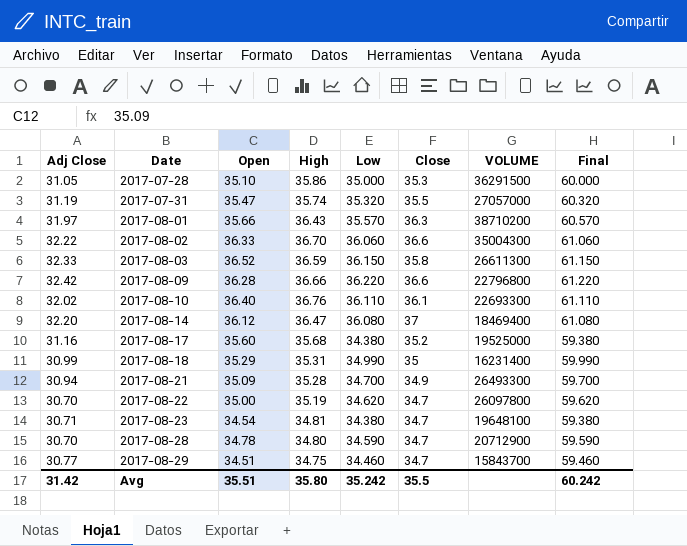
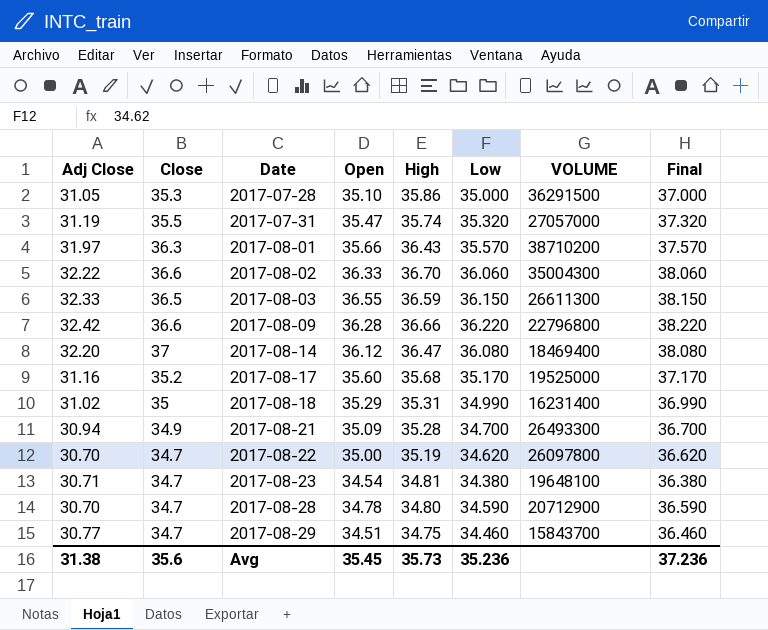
column Close | position: 6 -> 2
column Final | formula: [Low] + 25 -> [Low] + 2
row 2017-08-10: 32.02 | 36.40 | 36.76 | 36.110 | 36.1 | 22693300 | 61.110 -> none
2017-08-03 | Close: 35.8 -> 36.5
2017-08-03 | Open: 36.52 -> 36.55
2017-08-17 | Low: 34.380 -> 35.170
2017-08-18 | Adj Close: 30.99 -> 31.02
Avg | Adj Close: 31.42 -> 31.38
Avg | Close: 35.5 -> 35.6
Avg | Open: 35.51 -> 35.45
Avg | High: 35.80 -> 35.73
Avg | Low: 35.242 -> 35.236
Avg | Final: 60.242 -> 37.236

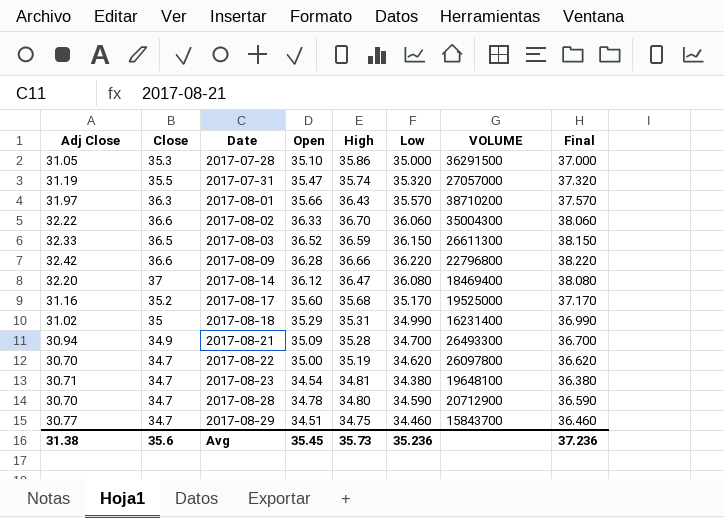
2017-08-03 | Open: 36.55 -> 36.52

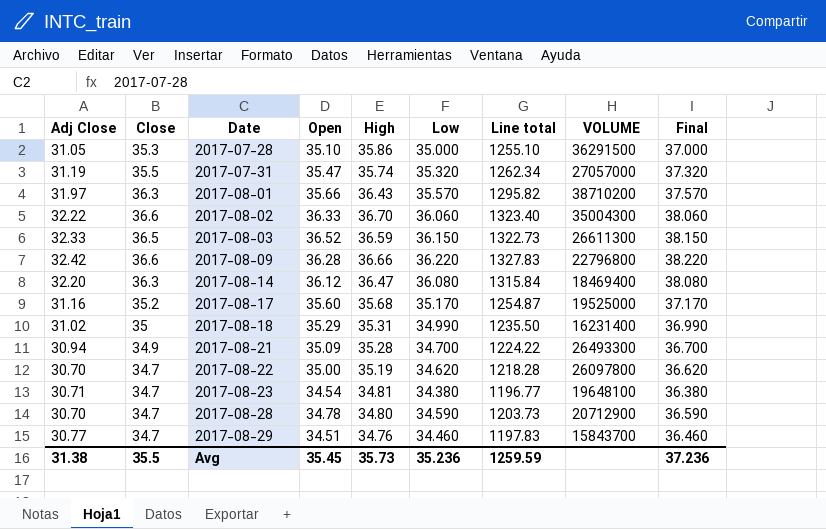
column Line total | formula: none -> [High] * [Low]
2017-08-14 | Close: 37 -> 36.3
2017-08-29 | High: 34.75 -> 34.76
Avg | Close: 35.6 -> 35.5

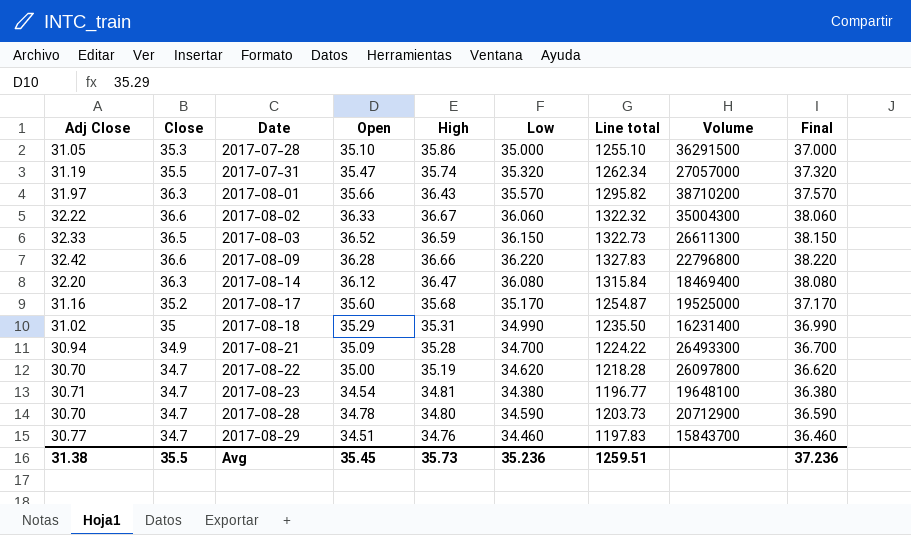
column name: VOLUME -> Volume
2017-08-02 | High: 36.70 -> 36.67
2017-08-02 | Line total: 1323.40 -> 1322.32
Avg | Line total: 1259.59 -> 1259.51

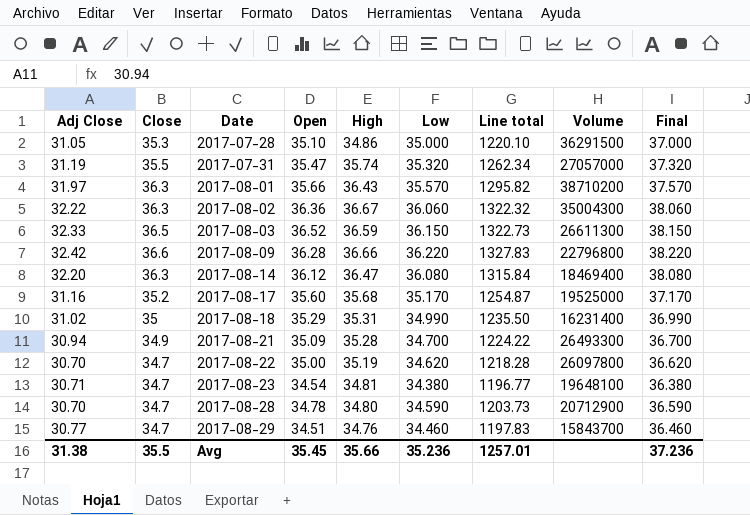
2017-07-28 | High: 35.86 -> 34.86
2017-07-28 | Line total: 1255.10 -> 1220.10
2017-08-02 | Close: 36.6 -> 36.3
2017-08-02 | Open: 36.33 -> 36.36
Avg | High: 35.73 -> 35.66
Avg | Line total: 1259.51 -> 1257.01

